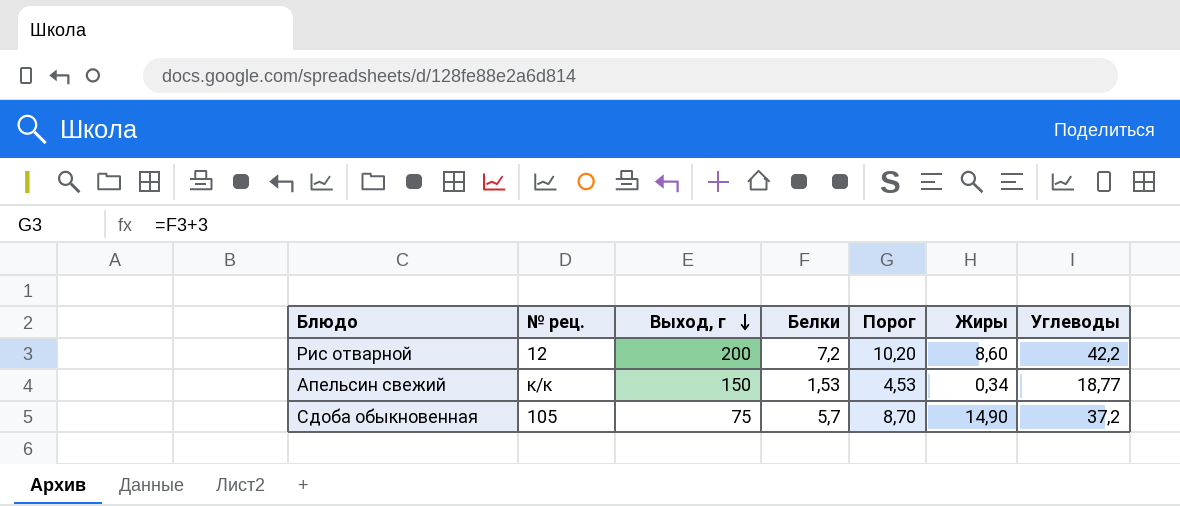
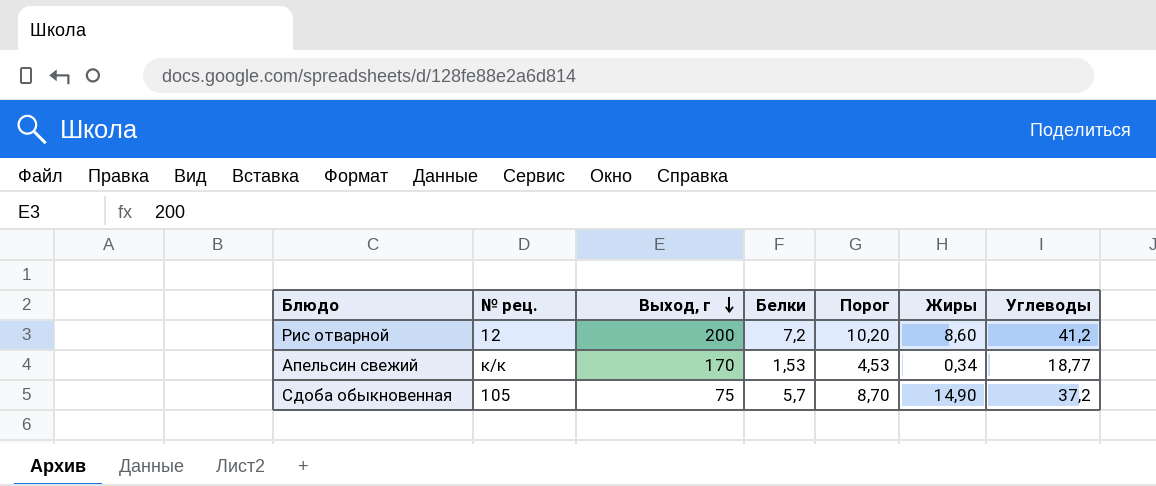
Рис отварной | Углеводы: 42,2 -> 41,2
Апельсин свежий | Выход, г: 150 -> 170

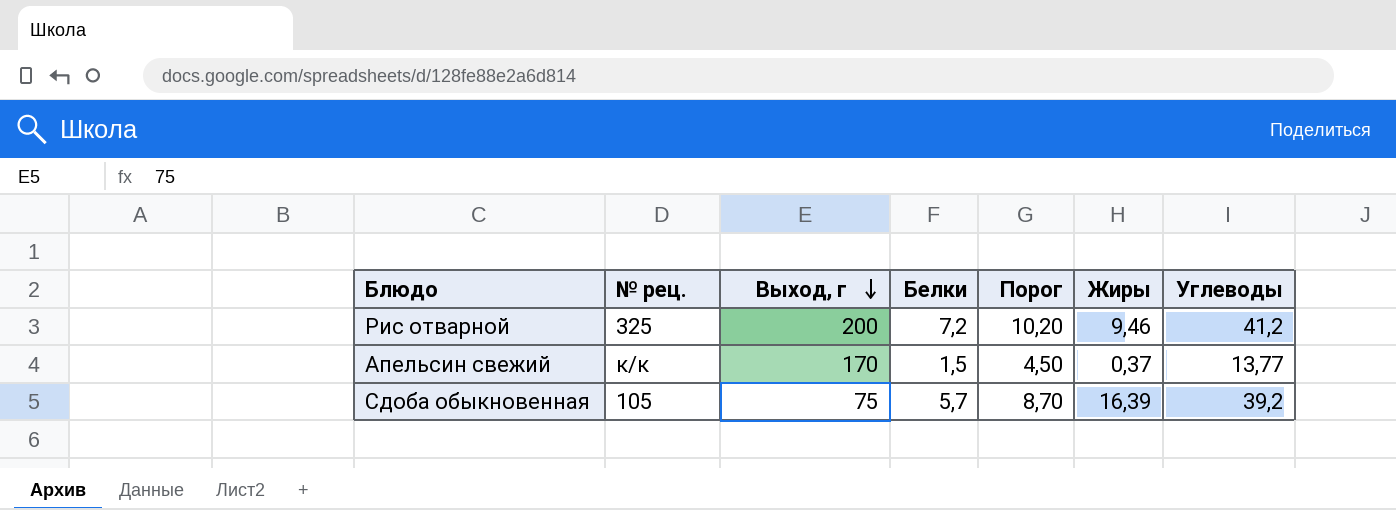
Рис отварной | № рец.: 12 -> 325
Рис отварной | Жиры: 8,60 -> 9,46
Апельсин свежий | Белки: 1,53 -> 1,5
Апельсин свежий | Порог: 4,53 -> 4,50
Апельсин свежий | Жиры: 0,34 -> 0,37
Апельсин свежий | Углеводы: 18,77 -> 13,77
Сдоба обыкновенная | Жиры: 14,90 -> 16,39
Сдоба обыкновенная | Углеводы: 37,2 -> 39,2

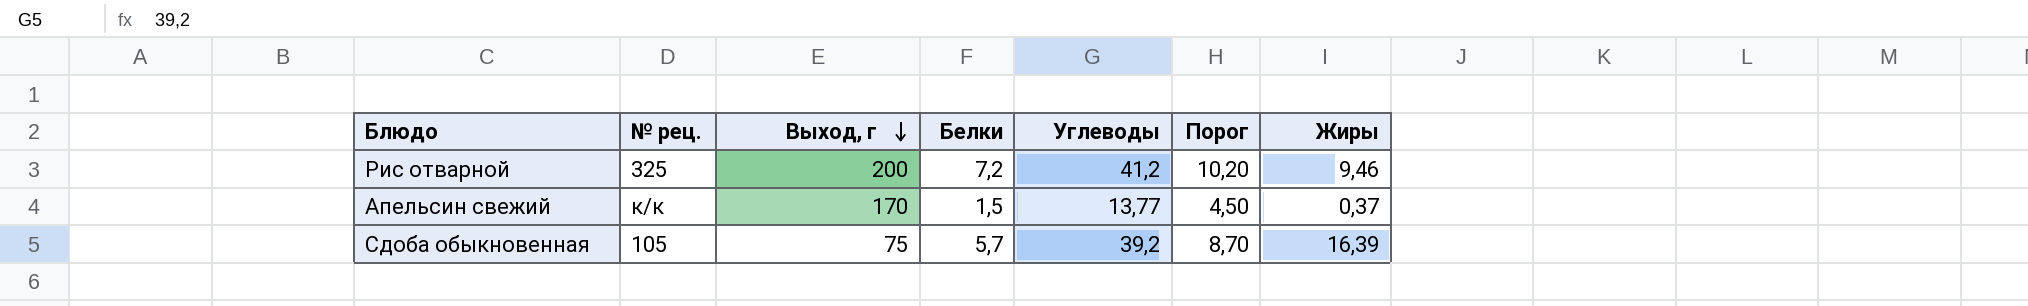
column Углеводы | position: 7 -> 5

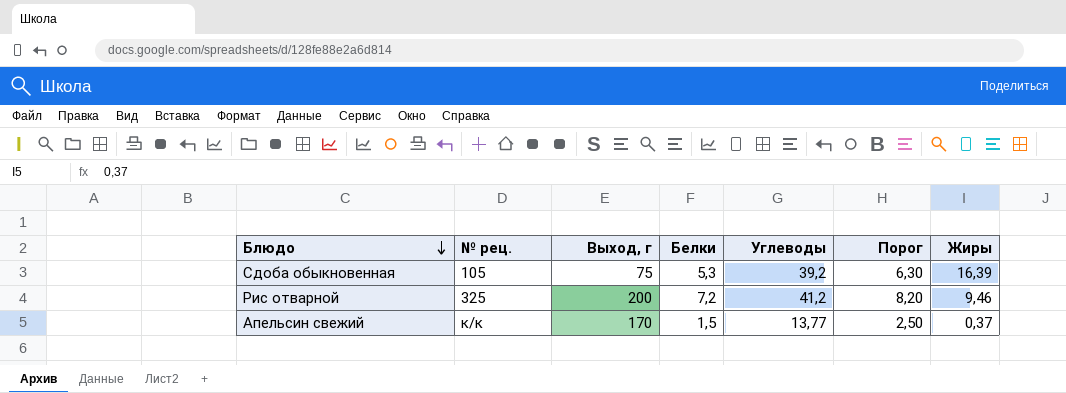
row order: Выход, г descending -> Блюдо descending
column Порог | formula: [Белки] + 3 -> [Белки] + 1
Сдоба обыкновенная | Белки: 5,7 -> 5,3

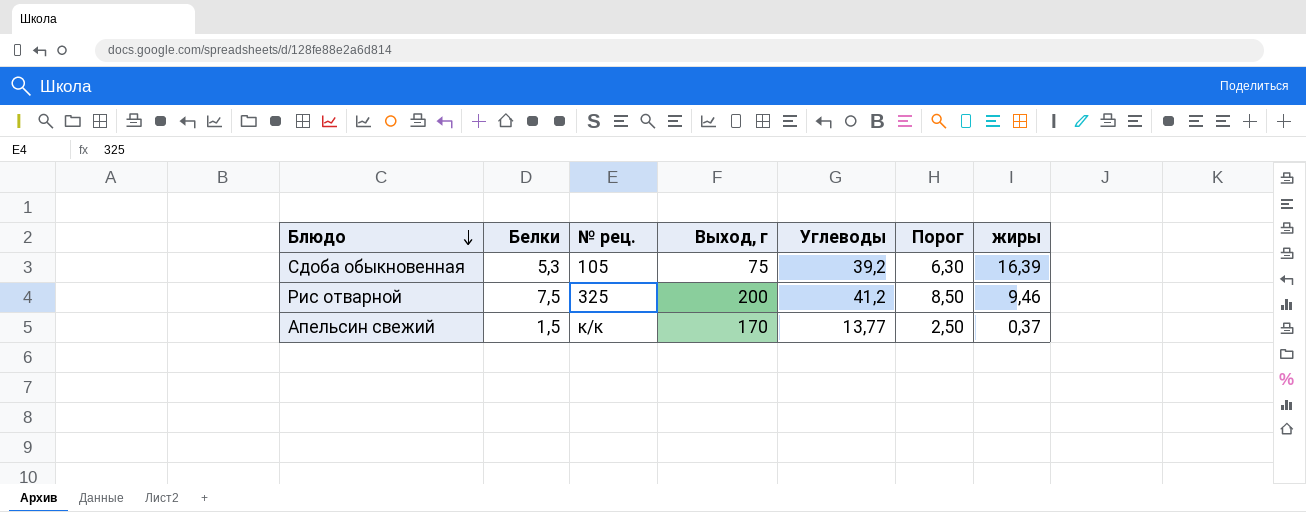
column Белки | position: 4 -> 2
column name: Жиры -> жиры
Рис отварной | Белки: 7,2 -> 7,5
Рис отварной | Порог: 8,20 -> 8,50

